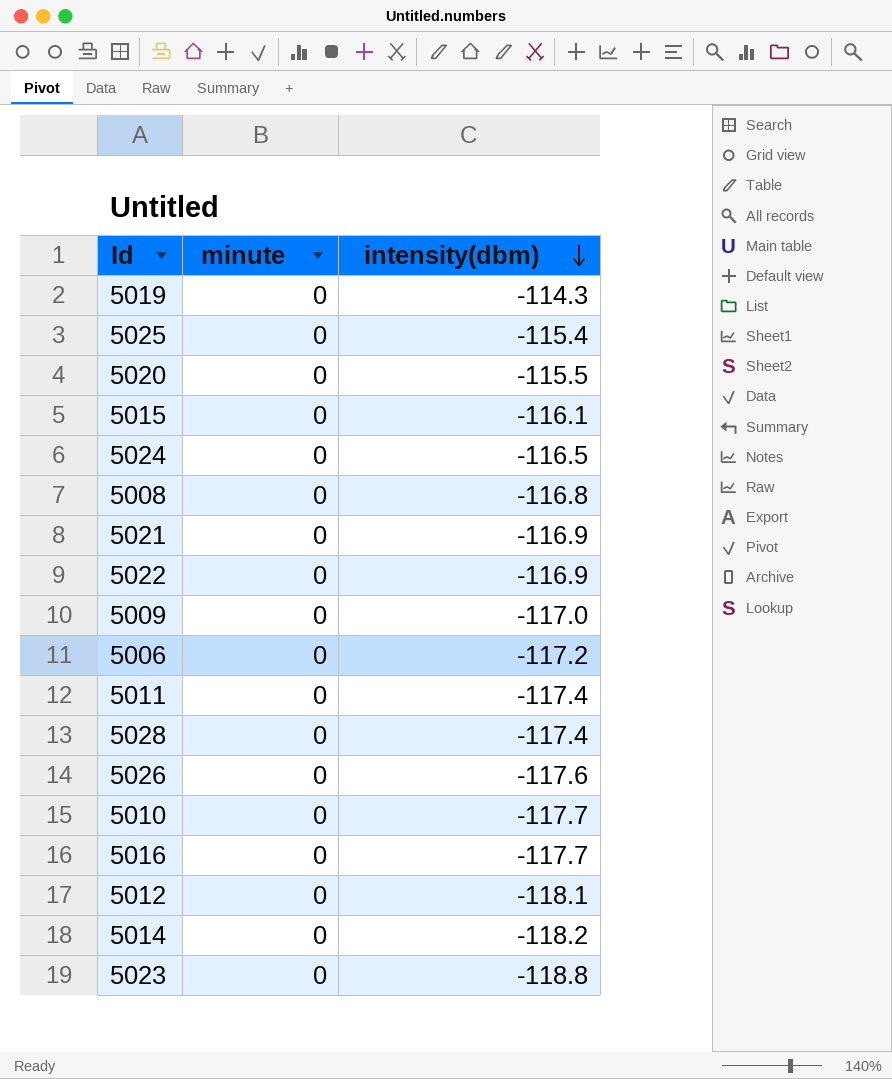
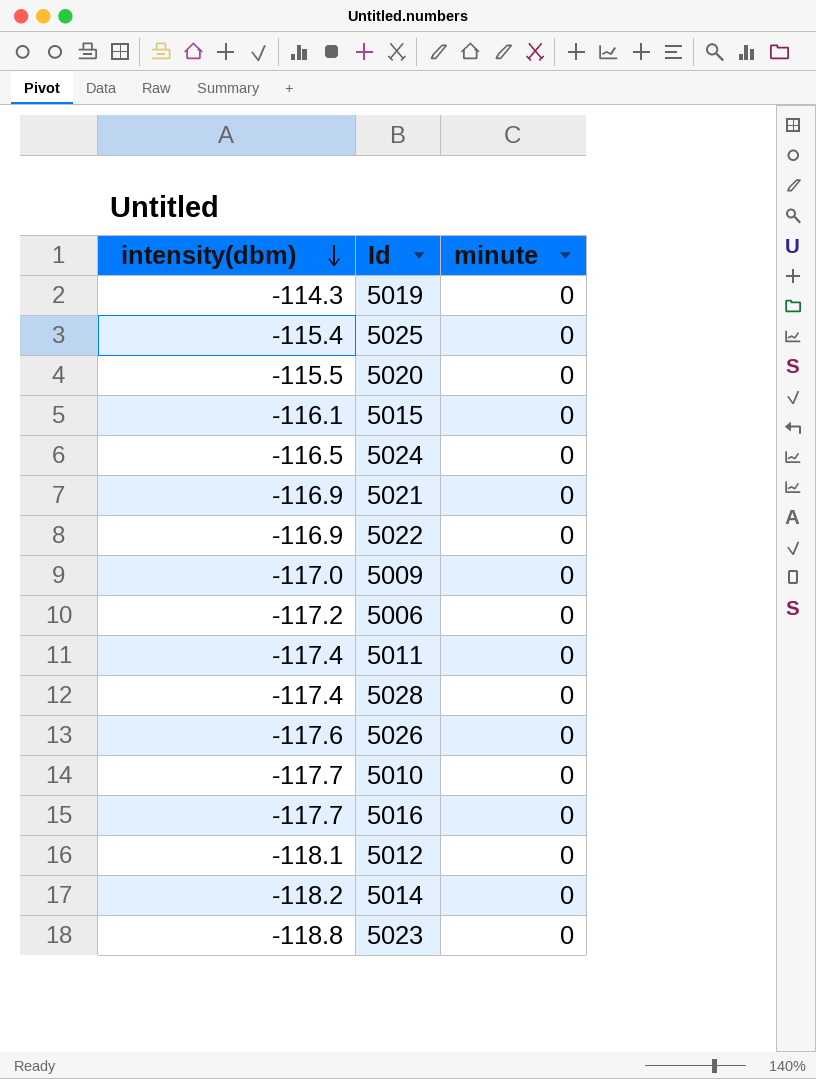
column intensity(dbm) | position: 3 -> 1
row 5008: 0 | -116.8 -> none

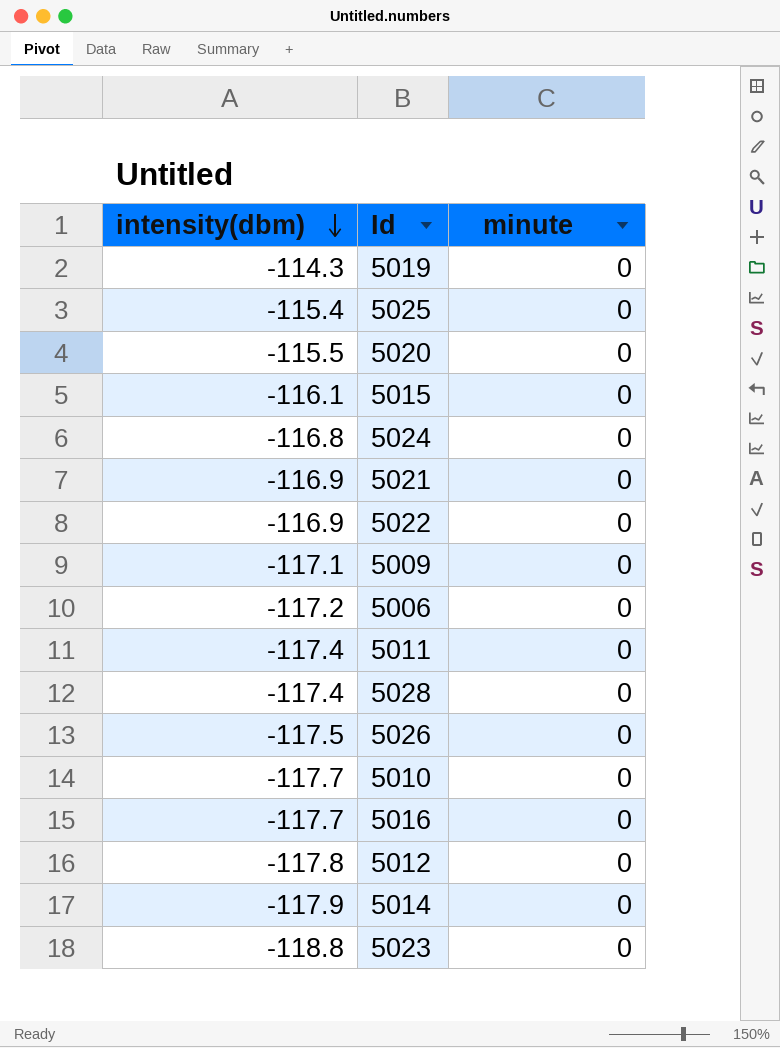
5024 | intensity(dbm): -116.5 -> -116.8
5009 | intensity(dbm): -117.0 -> -117.1
5026 | intensity(dbm): -117.6 -> -117.5
5012 | intensity(dbm): -118.1 -> -117.8
5014 | intensity(dbm): -118.2 -> -117.9

